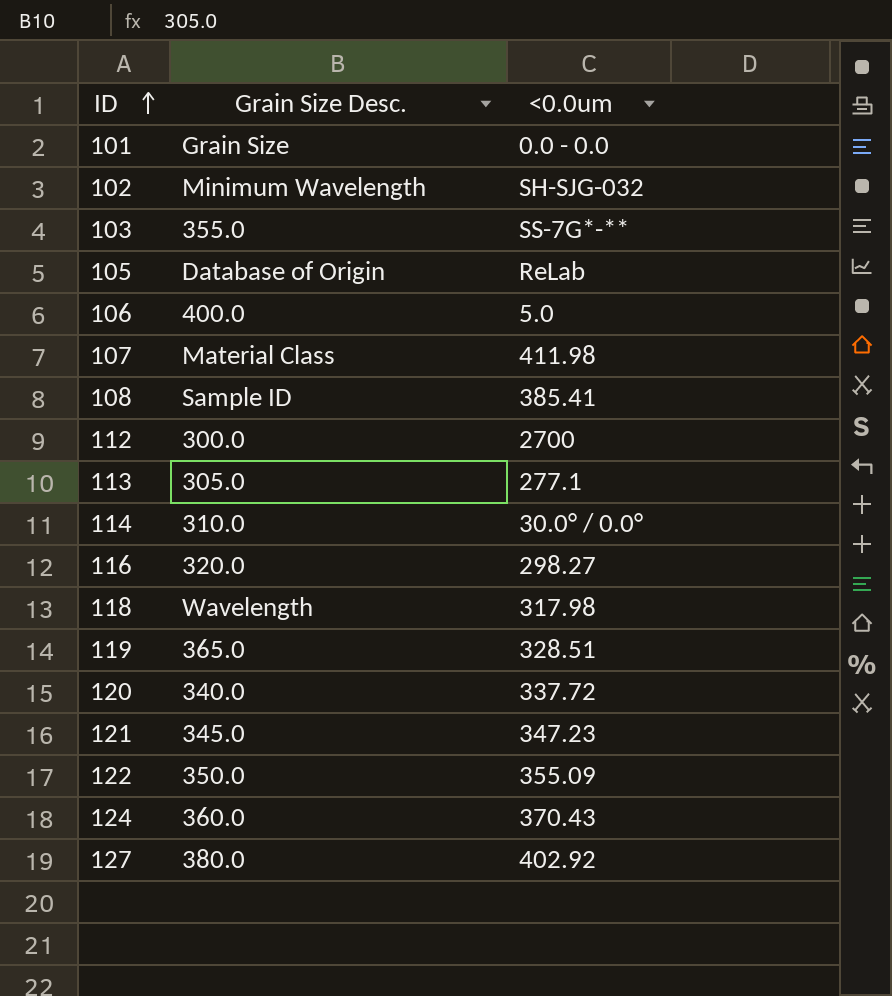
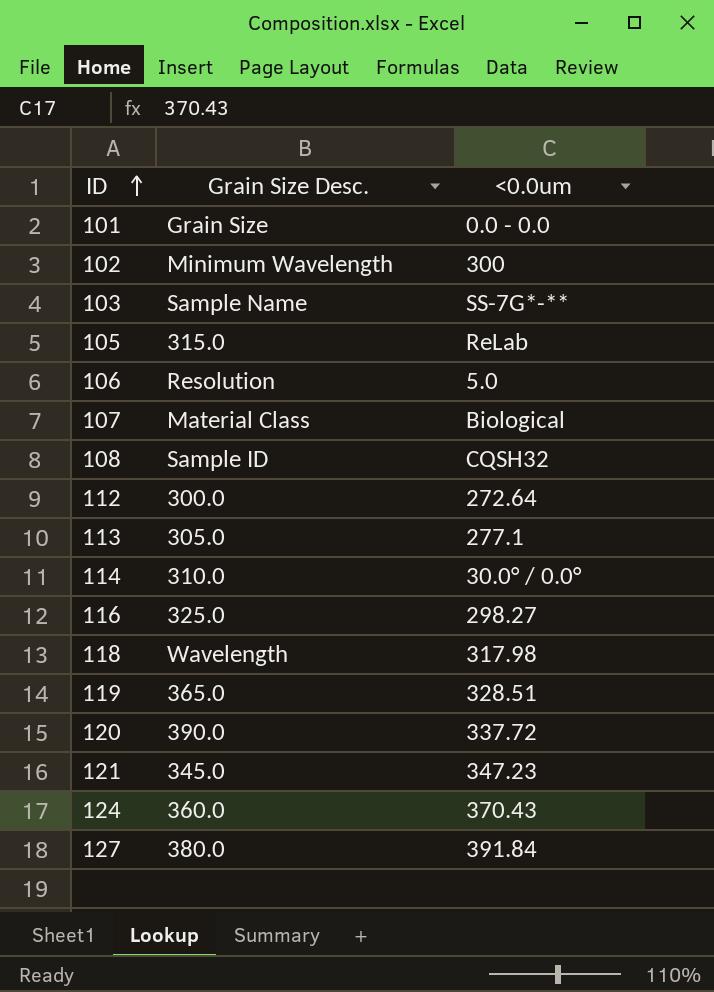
row 122: 350.0 | 355.09 -> none
102 | <0.0um: SH-SJG-032 -> 300
103 | Grain Size Desc.: 355.0 -> Sample Name
105 | Grain Size Desc.: Database of Origin -> 315.0
106 | Grain Size Desc.: 400.0 -> Resolution
107 | <0.0um: 411.98 -> Biological
108 | <0.0um: 385.41 -> CQSH32
112 | <0.0um: 2700 -> 272.64
116 | Grain Size Desc.: 320.0 -> 325.0
120 | Grain Size Desc.: 340.0 -> 390.0
127 | <0.0um: 402.92 -> 391.84

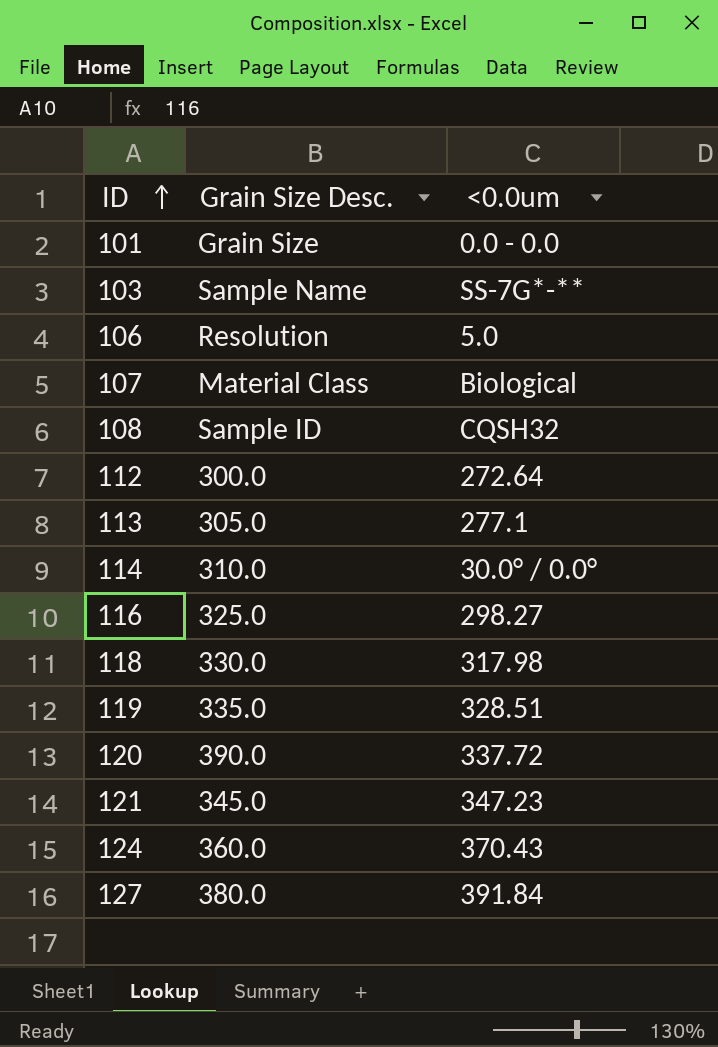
row 102: Minimum Wavelength | 300 -> none
row 105: 315.0 | ReLab -> none
118 | Grain Size Desc.: Wavelength -> 330.0
119 | Grain Size Desc.: 365.0 -> 335.0

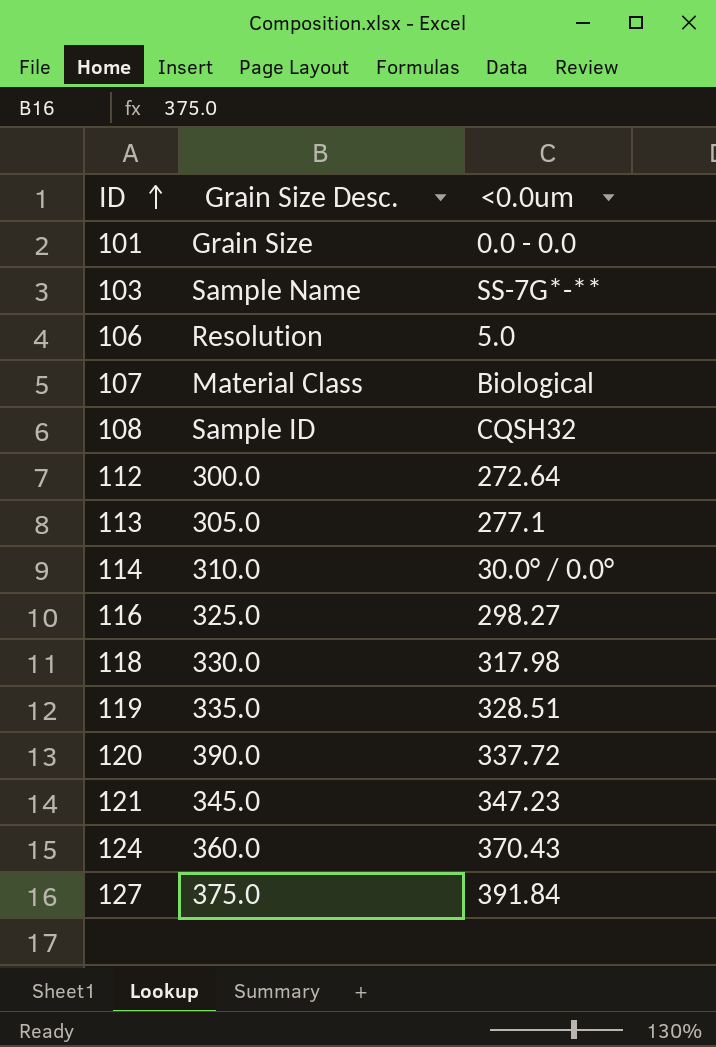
127 | Grain Size Desc.: 380.0 -> 375.0

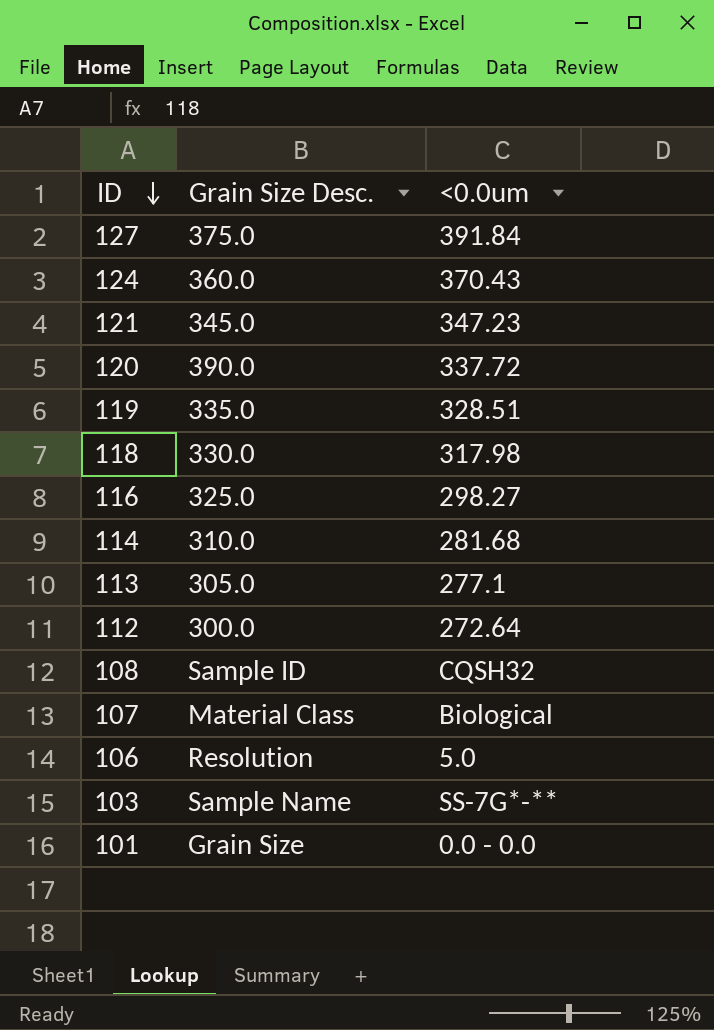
row order: ID ascending -> ID descending
114 | <0.0um: 30.0° / 0.0° -> 281.68

